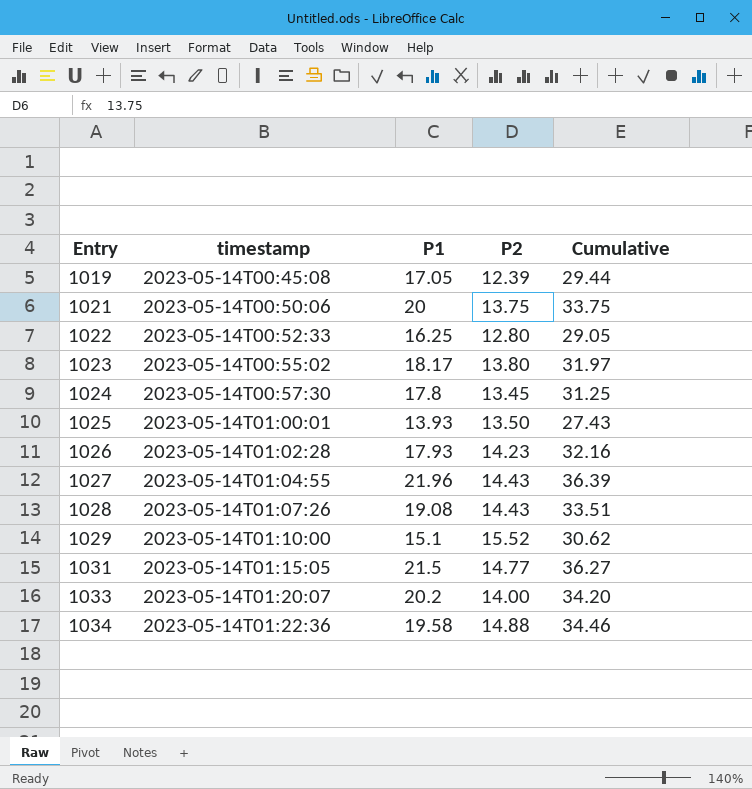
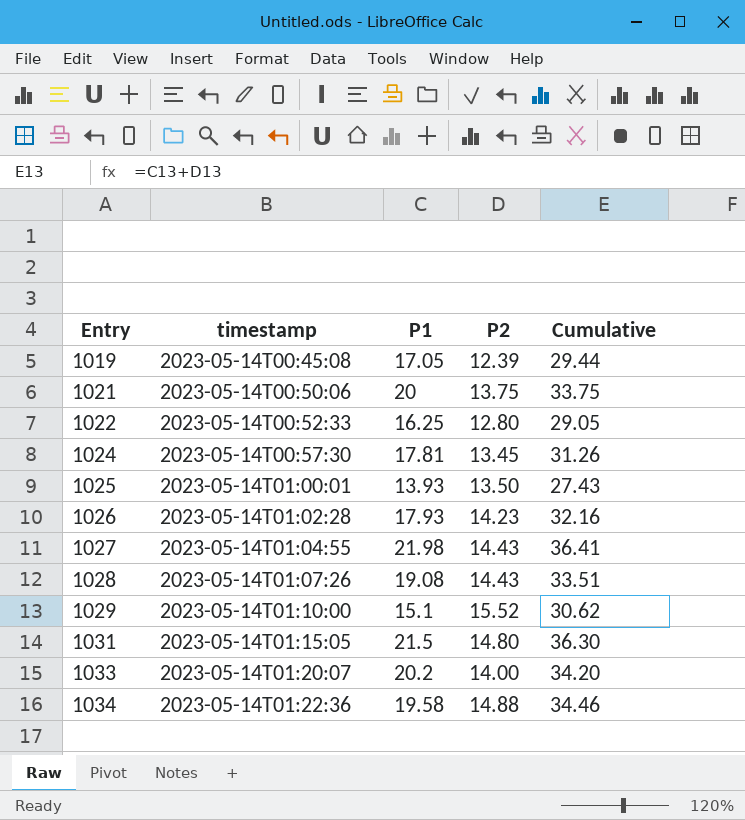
row 1023: 2023-05-14T00:55:02 | 18.17 | 13.80 | 31.97 -> none
1024 | P1: 17.8 -> 17.81
1024 | Cumulative: 31.25 -> 31.26
1027 | P1: 21.96 -> 21.98
1027 | Cumulative: 36.39 -> 36.41
1031 | P2: 14.77 -> 14.80
1031 | Cumulative: 36.27 -> 36.30

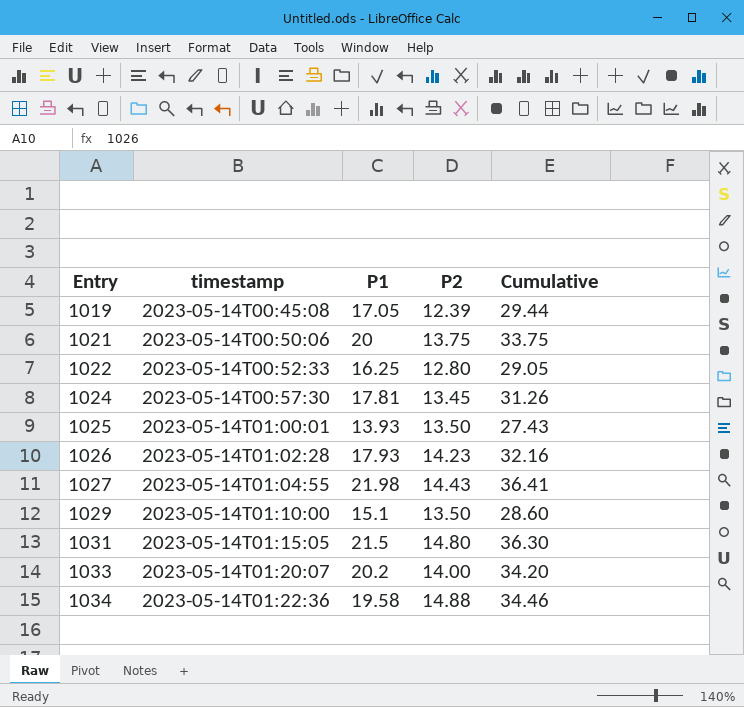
row 1028: 2023-05-14T01:07:26 | 19.08 | 14.43 | 33.51 -> none
1029 | P2: 15.52 -> 13.50
1029 | Cumulative: 30.62 -> 28.60

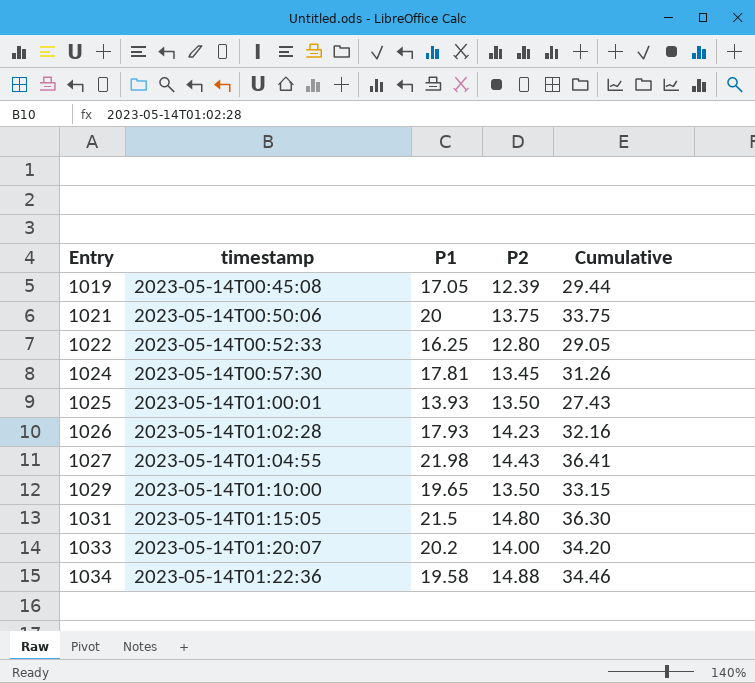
1029 | P1: 15.1 -> 19.65
1029 | Cumulative: 28.60 -> 33.15

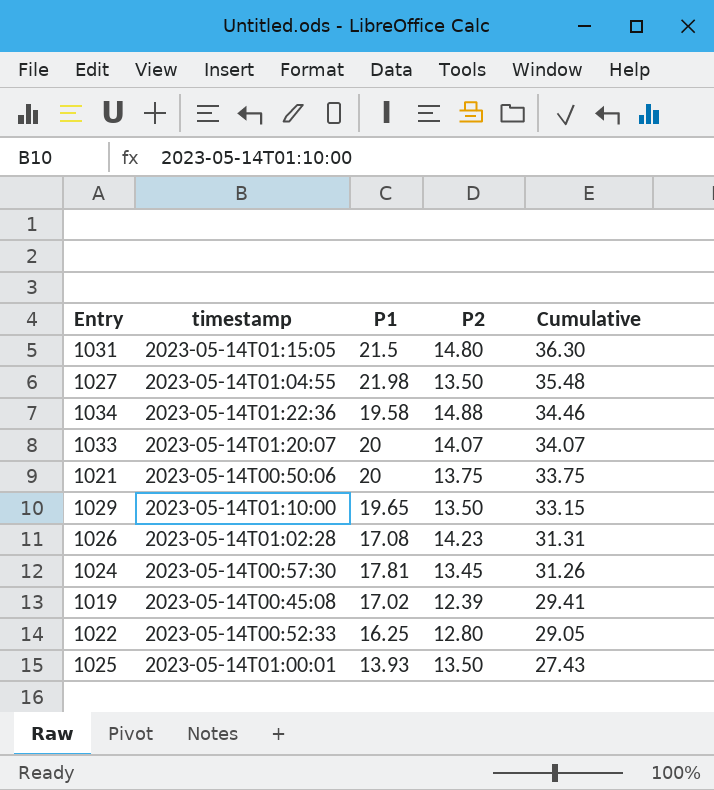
row order: Entry ascending -> Cumulative descending
1027 | P2: 14.43 -> 13.50
1027 | Cumulative: 36.41 -> 35.48
1033 | P1: 20.2 -> 20
1033 | P2: 14.00 -> 14.07
1033 | Cumulative: 34.20 -> 34.07
1026 | P1: 17.93 -> 17.08
1026 | Cumulative: 32.16 -> 31.31
1019 | P1: 17.05 -> 17.02
1019 | Cumulative: 29.44 -> 29.41

